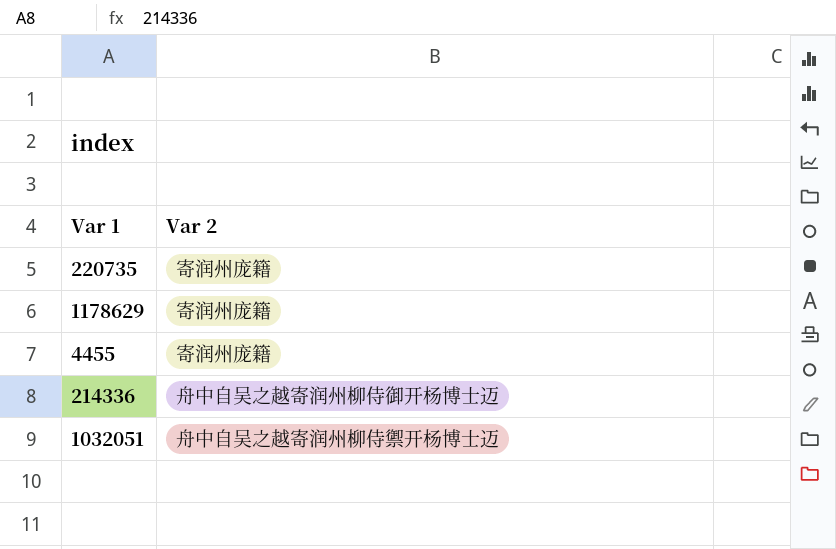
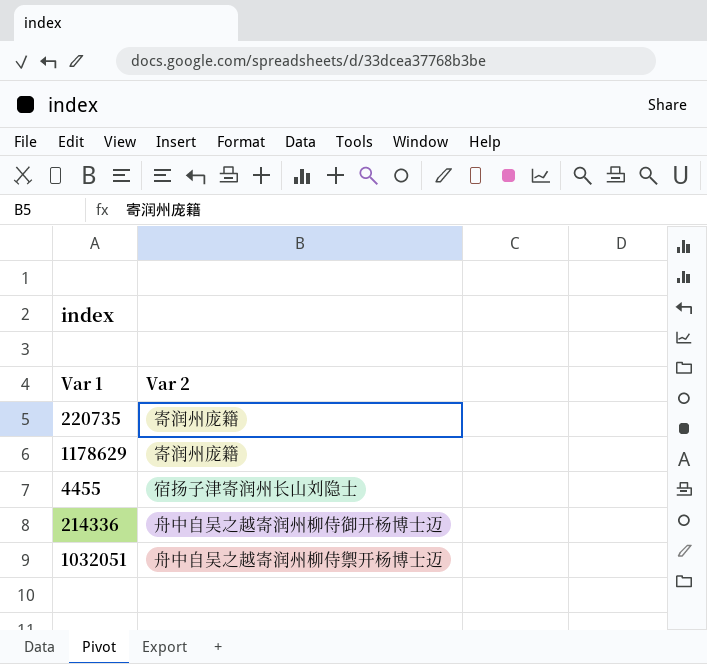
4455 | Var 2: 寄润州庞籍 -> 宿扬子津寄润州长山刘隐士

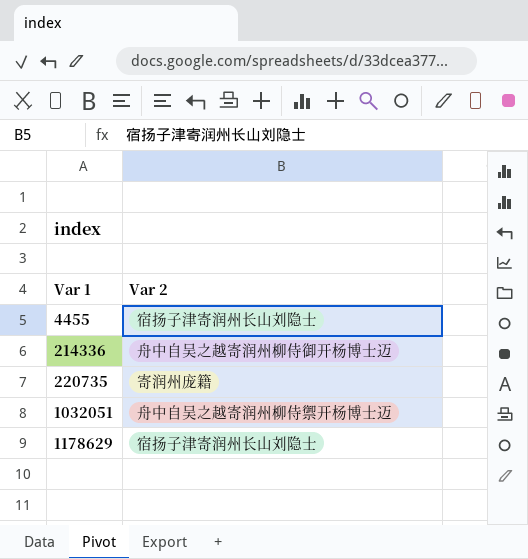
row order: none -> Var 1 ascending
1178629 | Var 2: 寄润州庞籍 -> 宿扬子津寄润州长山刘隐士

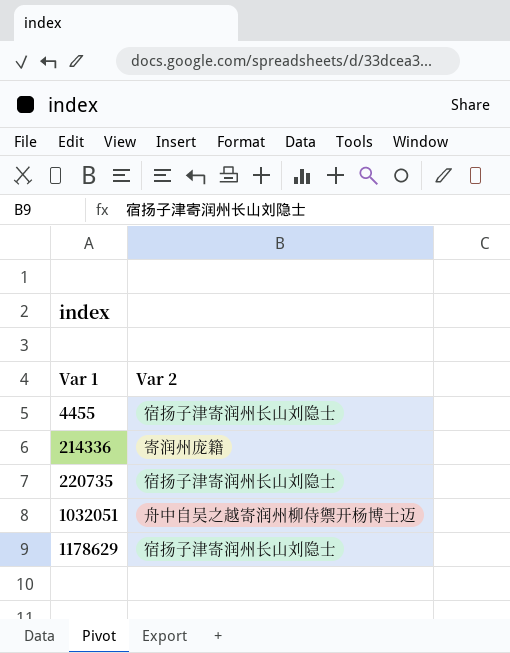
214336 | Var 2: 舟中自吴之越寄润州柳侍御开杨博士迈 -> 寄润州庞籍
220735 | Var 2: 寄润州庞籍 -> 宿扬子津寄润州长山刘隐士

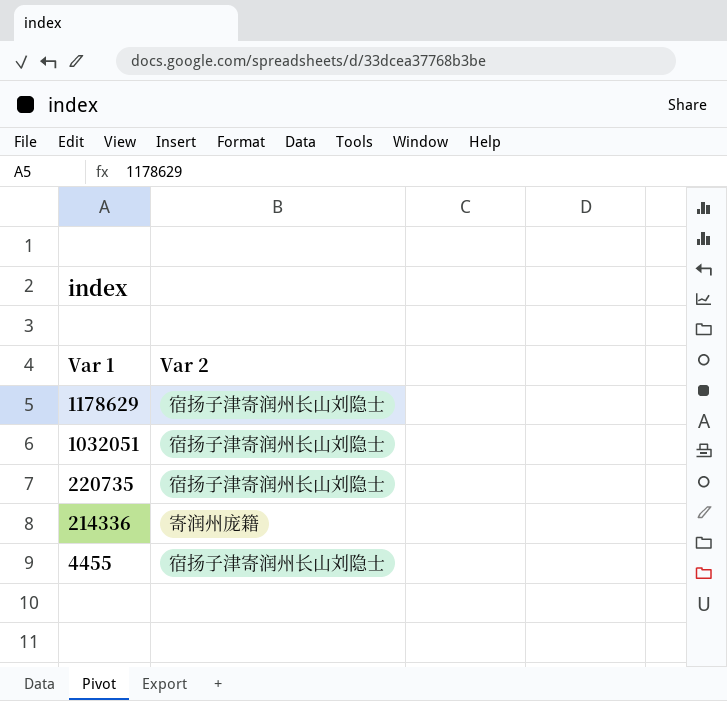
row order: Var 1 ascending -> Var 1 descending
1032051 | Var 2: 舟中自吴之越寄润州柳侍禦开杨博士迈 -> 宿扬子津寄润州长山刘隐士

